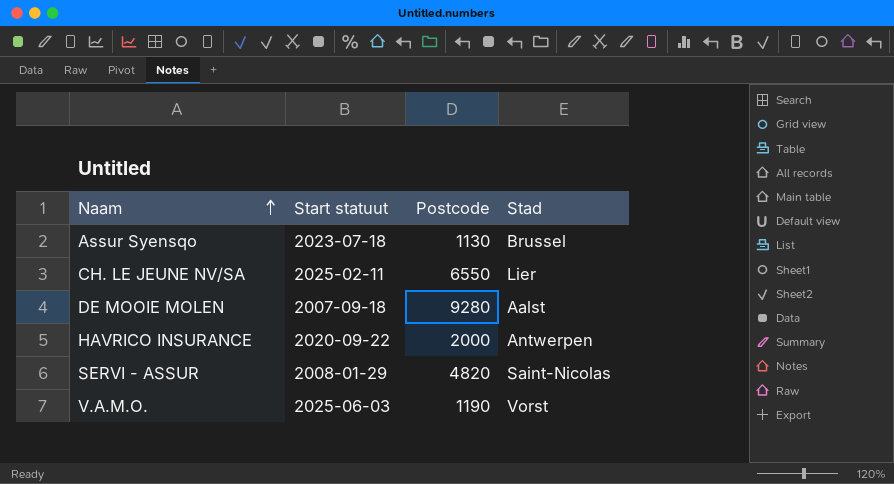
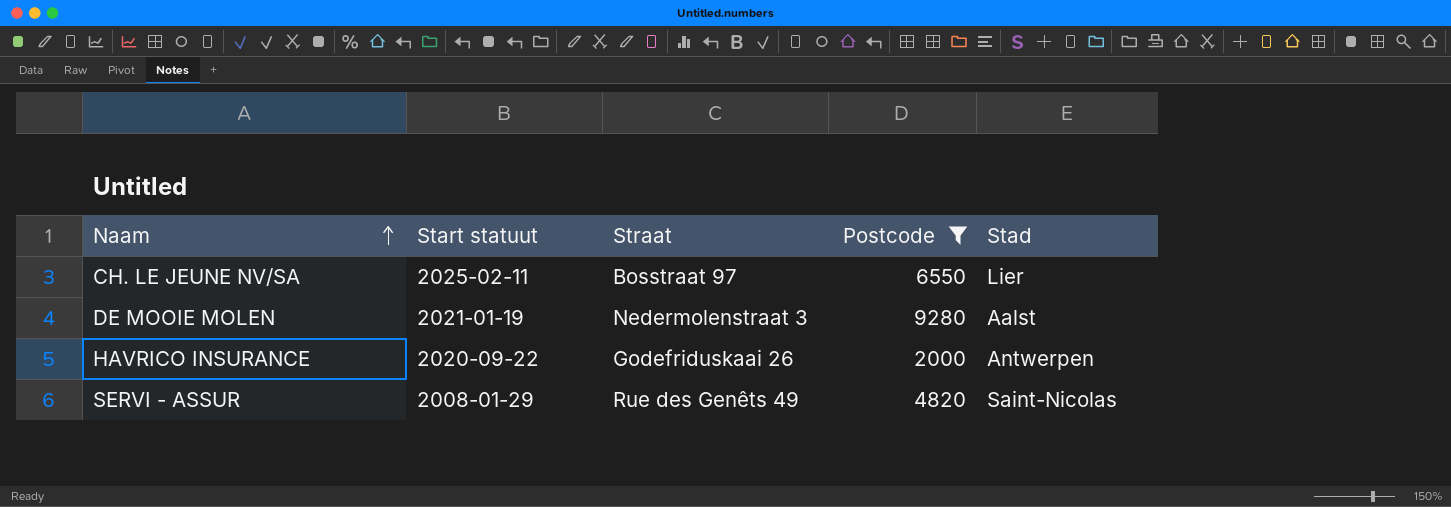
filter: none -> Postcode >= 2000
column Straat | position: none -> 3
DE MOOIE MOLEN | Start statuut: 2007-09-18 -> 2021-01-19

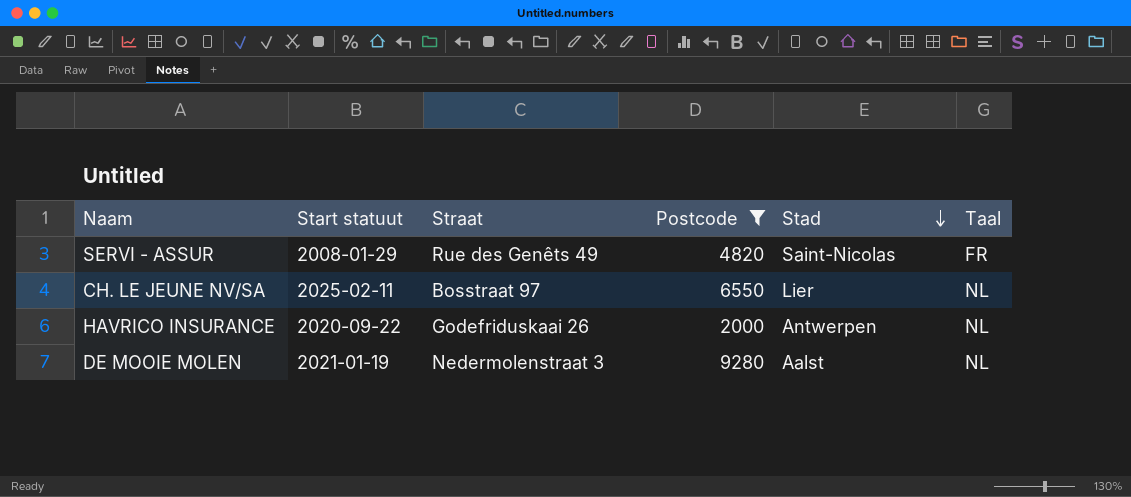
row order: Naam ascending -> Stad descending
column Taal | position: none -> 6

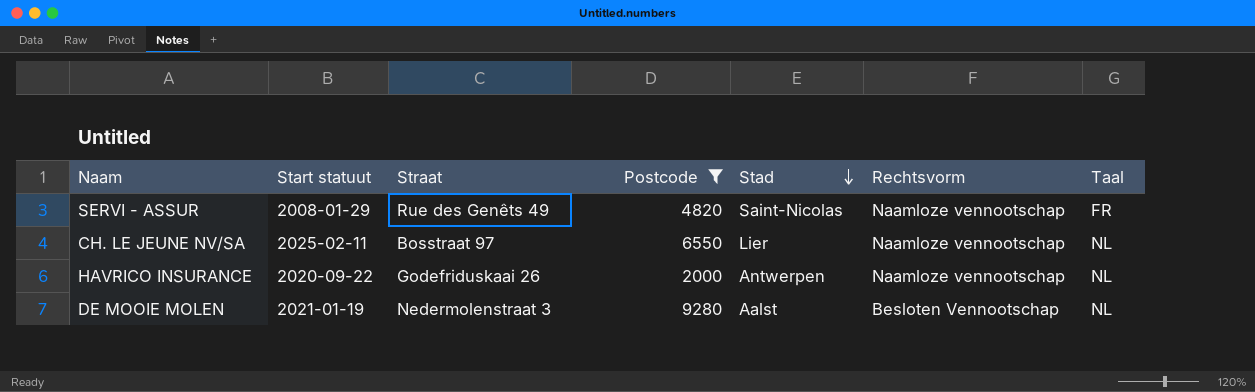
column Rechtsvorm | position: none -> 6

